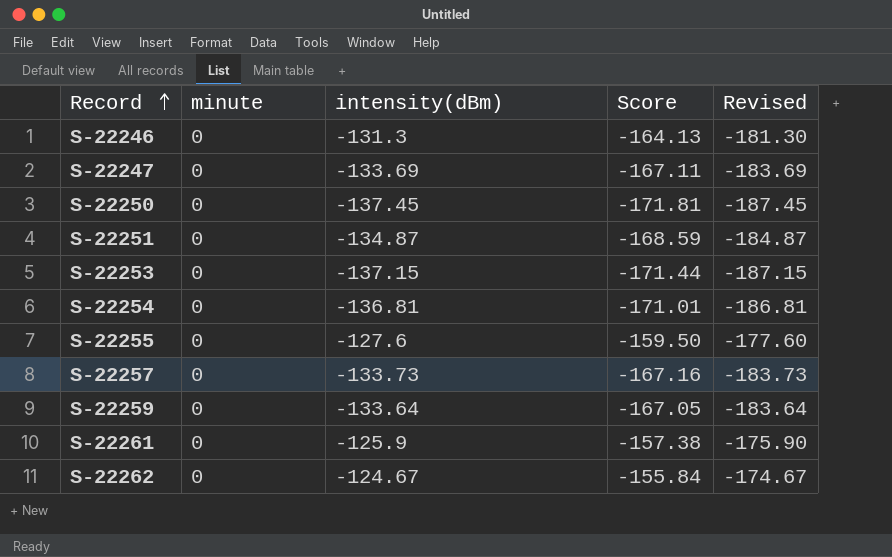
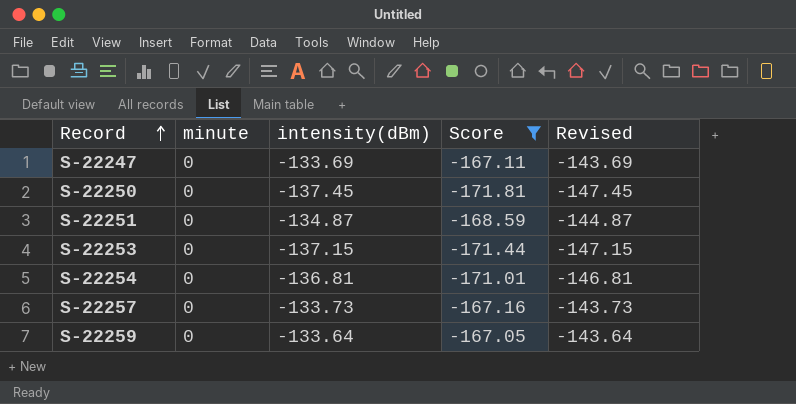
filter: none -> Score <= -167.05
column Revised | formula: [intensity(dBm)] - 50 -> [intensity(dBm)] - 10

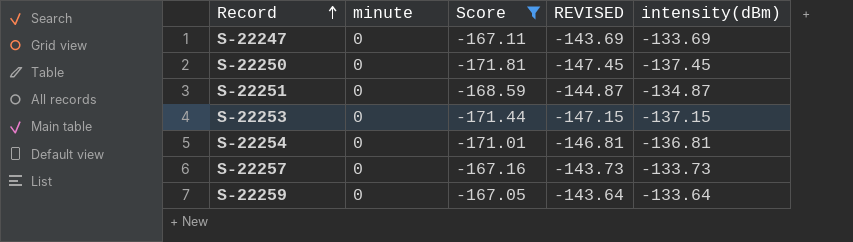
column name: Revised -> REVISED
column intensity(dBm) | position: 3 -> 5

